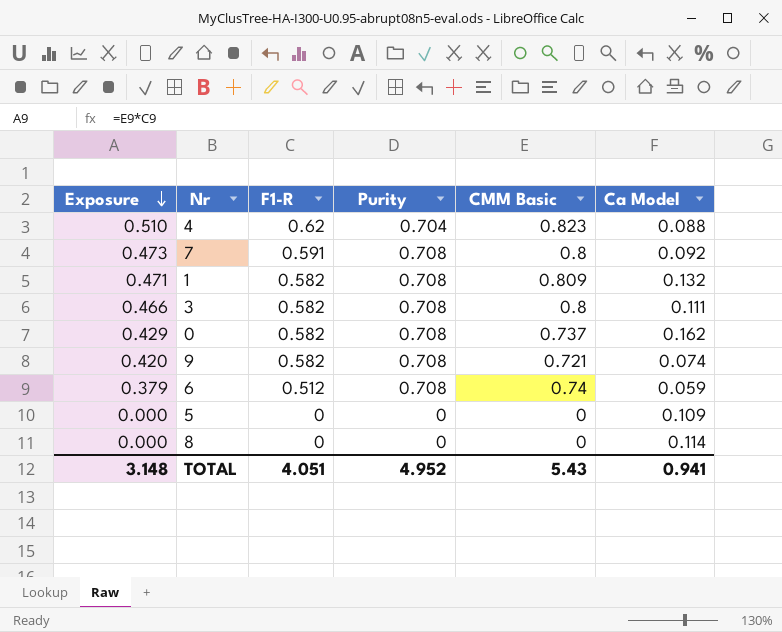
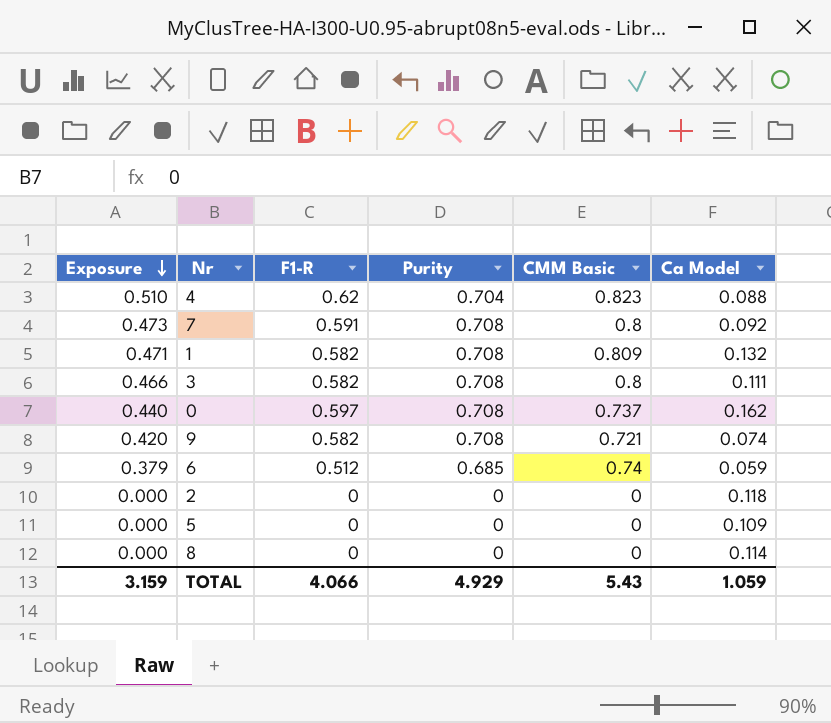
0 | Exposure: 0.429 -> 0.440
0 | F1-R: 0.582 -> 0.597
6 | Purity: 0.708 -> 0.685
row 2: none -> 0.000 | 0 | 0 | 0 | 0.118
TOTAL | Exposure: 3.148 -> 3.159
TOTAL | F1-R: 4.051 -> 4.066
TOTAL | Purity: 4.952 -> 4.929
TOTAL | Ca Model: 0.941 -> 1.059

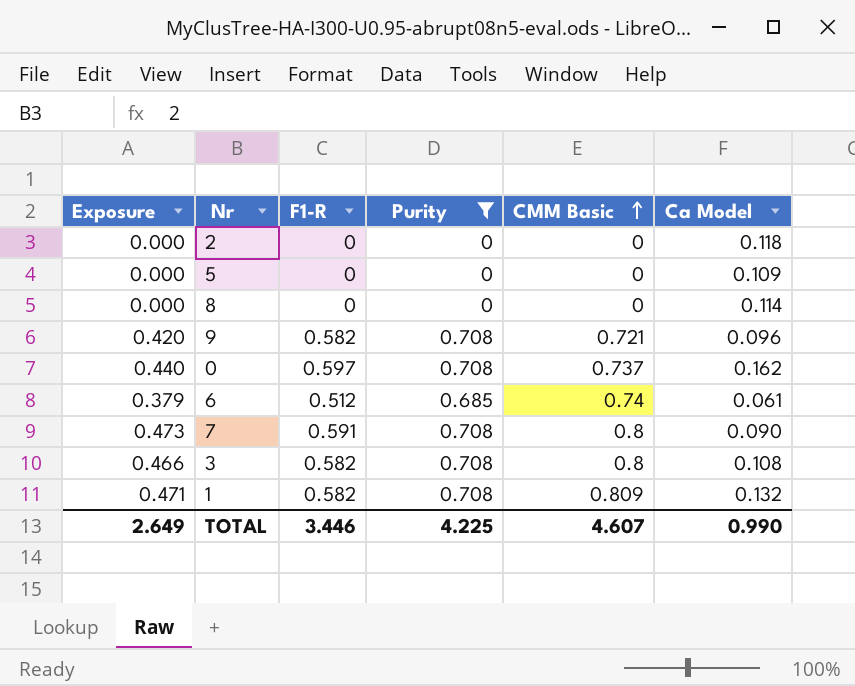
filter: none -> Purity != 0.704
row order: Exposure descending -> CMM Basic ascending
9 | Ca Model: 0.074 -> 0.096
6 | Ca Model: 0.059 -> 0.061
7 | Ca Model: 0.092 -> 0.090
3 | Ca Model: 0.111 -> 0.108
TOTAL | Exposure: 3.159 -> 2.649
TOTAL | F1-R: 4.066 -> 3.446
TOTAL | Purity: 4.929 -> 4.225
TOTAL | CMM Basic: 5.43 -> 4.607
TOTAL | Ca Model: 1.059 -> 0.990

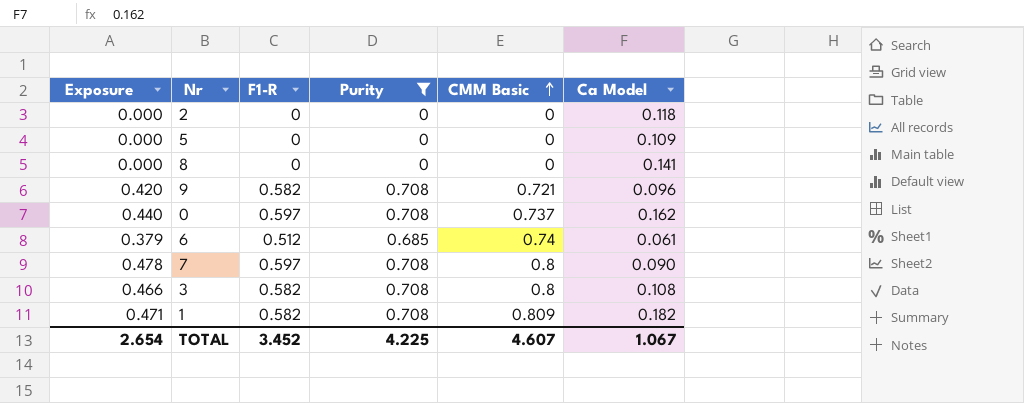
8 | Ca Model: 0.114 -> 0.141
7 | Exposure: 0.473 -> 0.478
7 | F1-R: 0.591 -> 0.597
1 | Ca Model: 0.132 -> 0.182
TOTAL | Exposure: 2.649 -> 2.654
TOTAL | F1-R: 3.446 -> 3.452
TOTAL | Ca Model: 0.990 -> 1.067

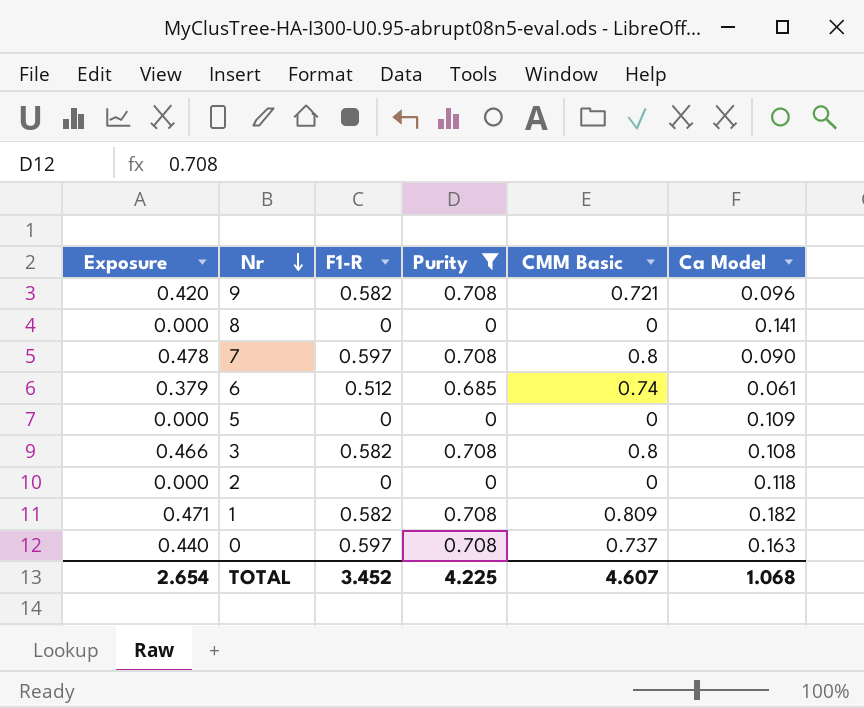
row order: CMM Basic ascending -> Nr descending
0 | Ca Model: 0.162 -> 0.163
TOTAL | Ca Model: 1.067 -> 1.068

